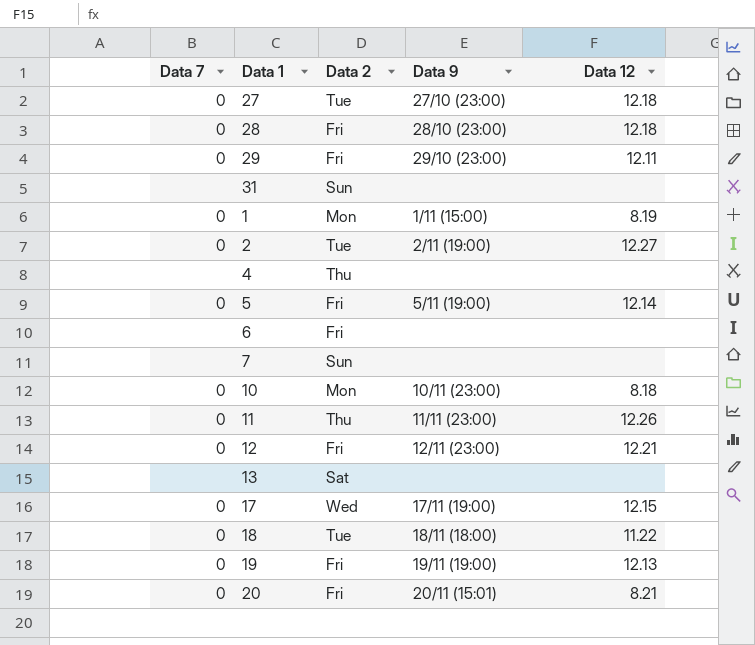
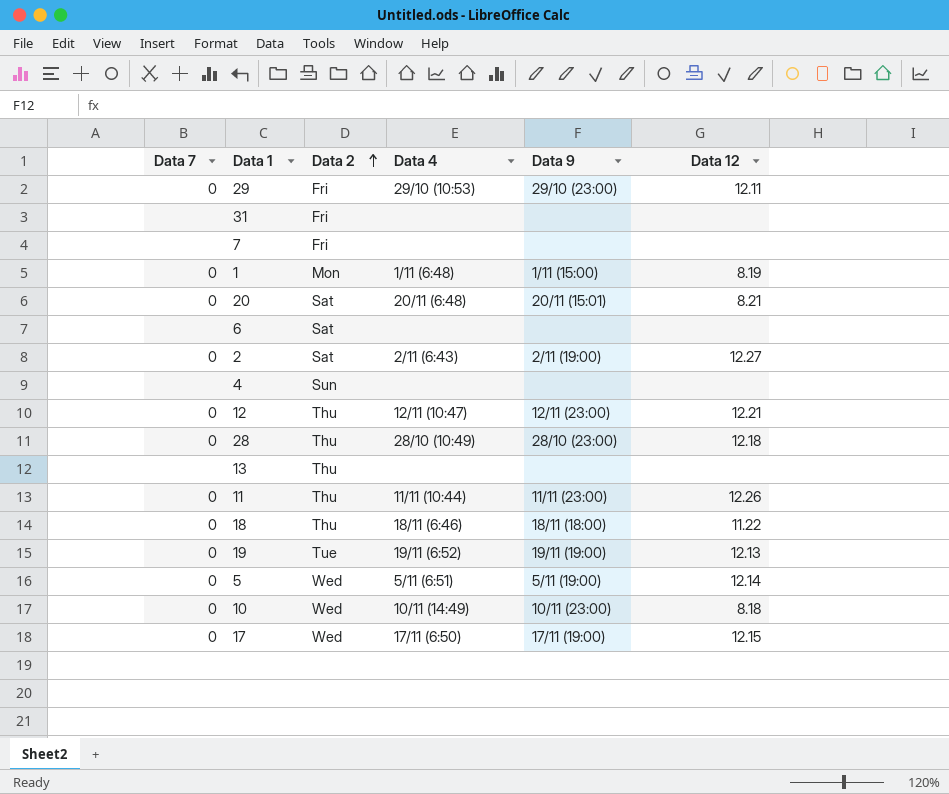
row order: none -> Data 2 ascending
column Data 4 | position: none -> 4
row 27: 0 | Tue | 27/10 (23:00) | 12.18 -> none
31 | Data 2: Sun -> Fri
7 | Data 2: Sun -> Fri
20 | Data 2: Fri -> Sat
6 | Data 2: Fri -> Sat
2 | Data 2: Tue -> Sat
4 | Data 2: Thu -> Sun
12 | Data 2: Fri -> Thu
28 | Data 2: Fri -> Thu
13 | Data 2: Sat -> Thu
18 | Data 2: Tue -> Thu
19 | Data 2: Fri -> Tue
5 | Data 2: Fri -> Wed
10 | Data 2: Mon -> Wed

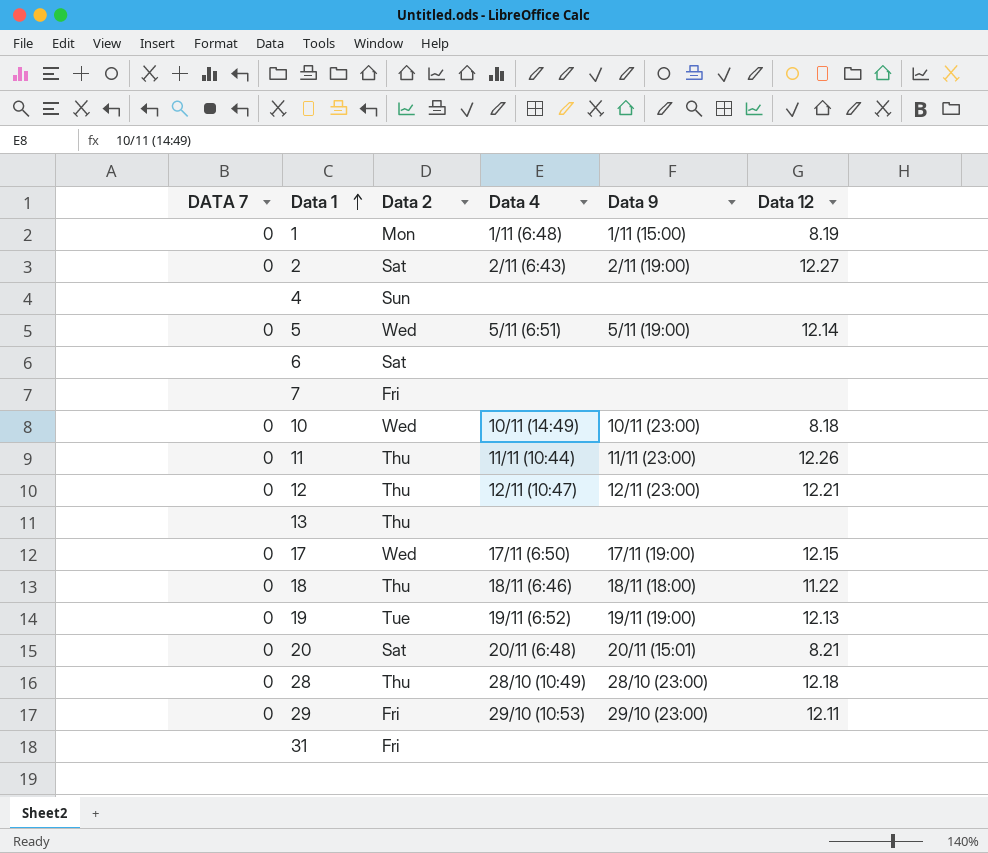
row order: Data 2 ascending -> Data 1 ascending
column name: Data 7 -> DATA 7

